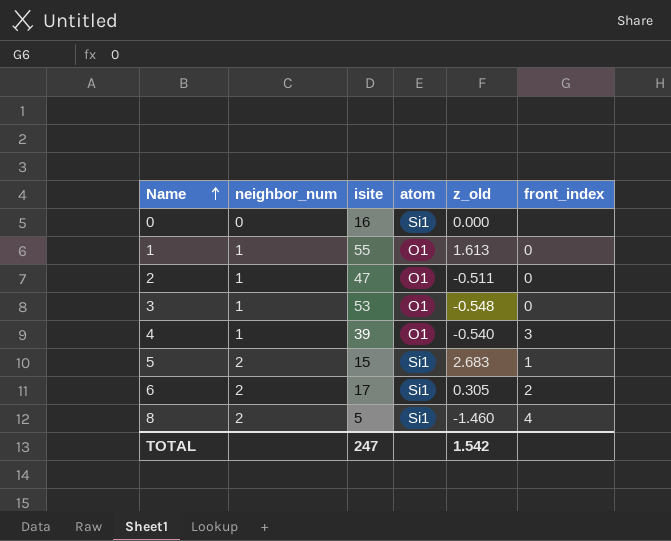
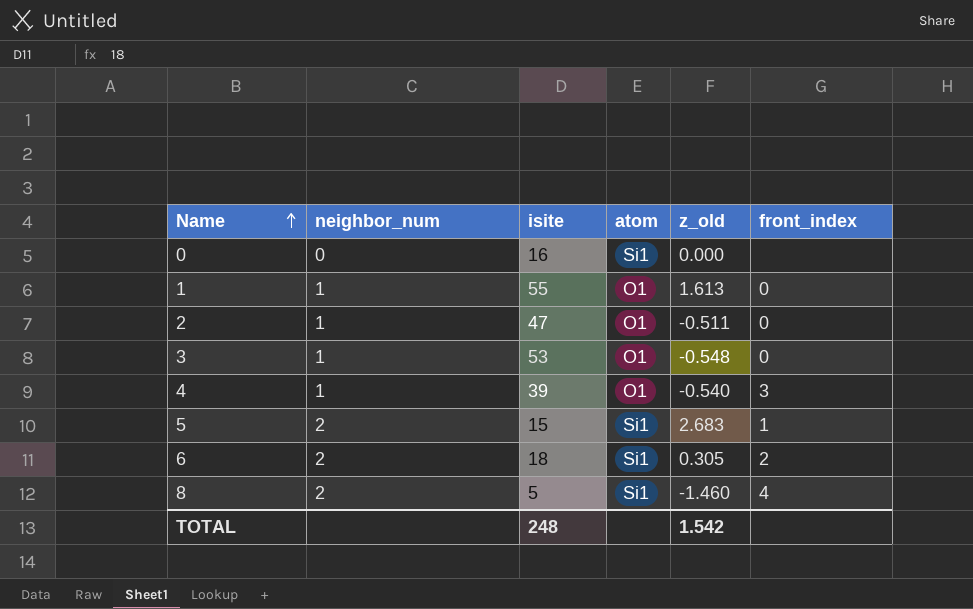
6 | isite: 17 -> 18
TOTAL | isite: 247 -> 248

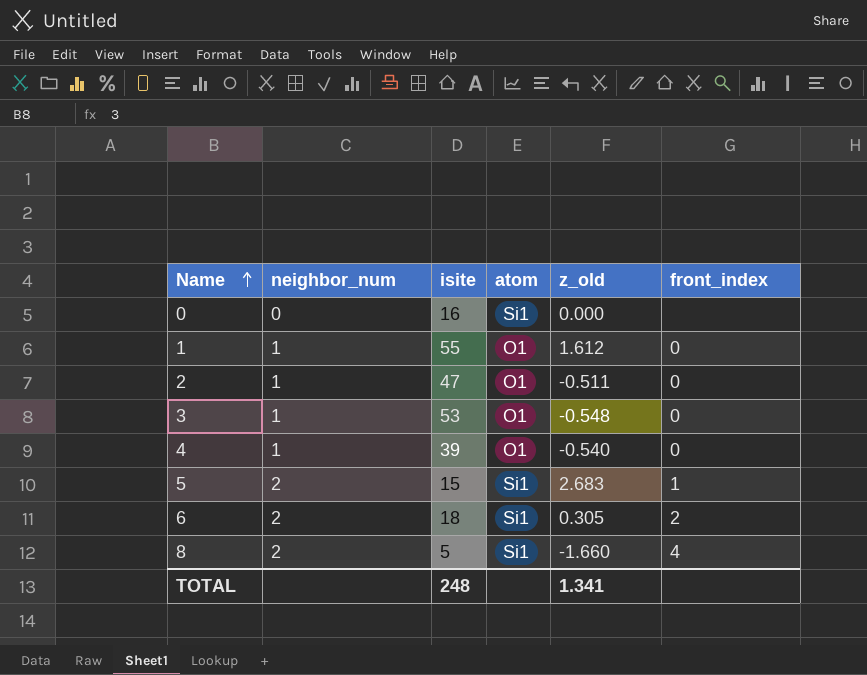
1 | z_old: 1.613 -> 1.612
4 | front_index: 3 -> 0
8 | z_old: -1.460 -> -1.660
TOTAL | z_old: 1.542 -> 1.341

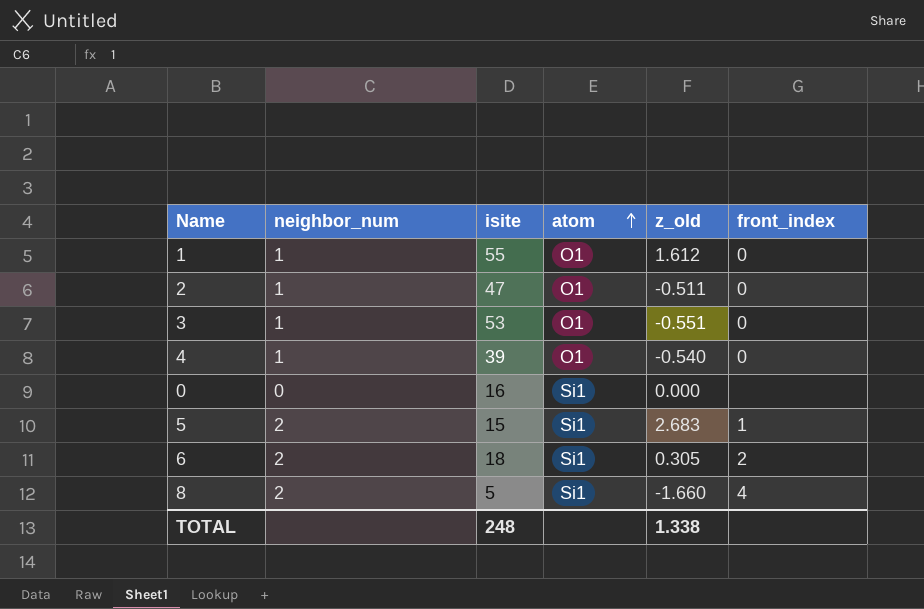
row order: Name ascending -> atom ascending
3 | z_old: -0.548 -> -0.551
TOTAL | z_old: 1.341 -> 1.338

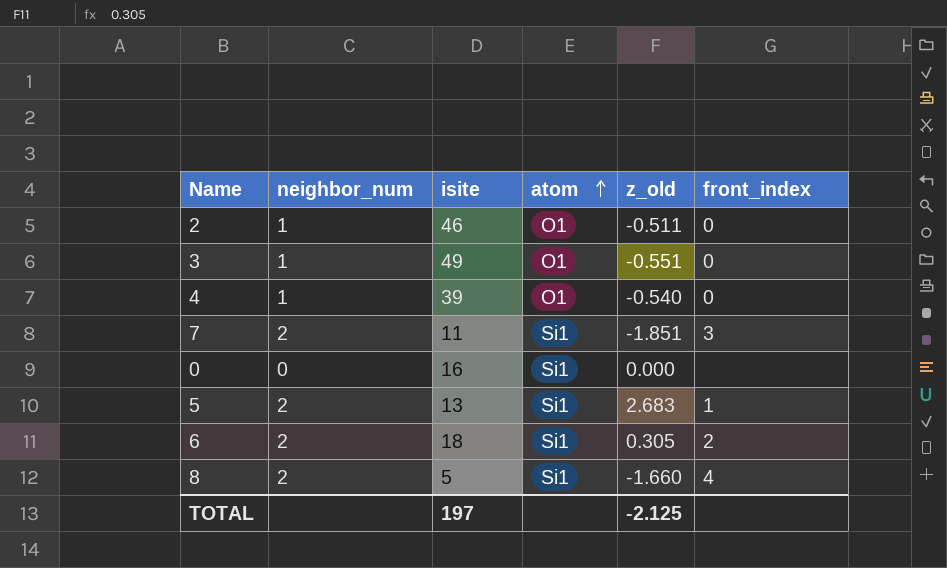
row 1: 1 | 55 | O1 | 1.612 | 0 -> none
2 | isite: 47 -> 46
3 | isite: 53 -> 49
row 7: none -> 2 | 11 | Si1 | -1.851 | 3
5 | isite: 15 -> 13
TOTAL | isite: 248 -> 197
TOTAL | z_old: 1.338 -> -2.125

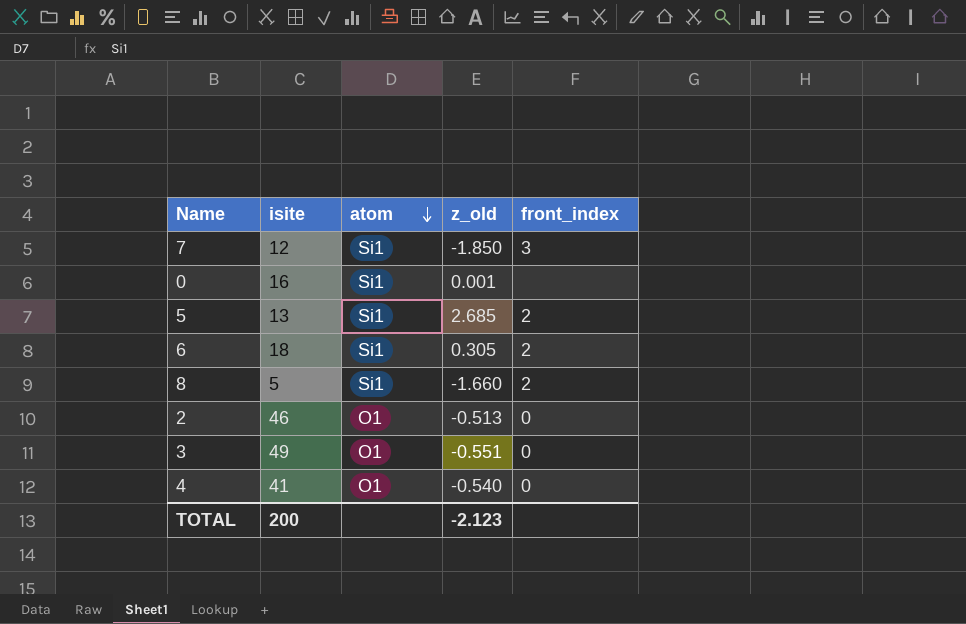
row order: atom ascending -> atom descending
column neighbor_num | position: 2 -> none
7 | isite: 11 -> 12
7 | z_old: -1.851 -> -1.850
0 | z_old: 0.000 -> 0.001
5 | z_old: 2.683 -> 2.685
5 | front_index: 1 -> 2
8 | front_index: 4 -> 2
2 | z_old: -0.511 -> -0.513
4 | isite: 39 -> 41
TOTAL | isite: 197 -> 200
TOTAL | z_old: -2.125 -> -2.123

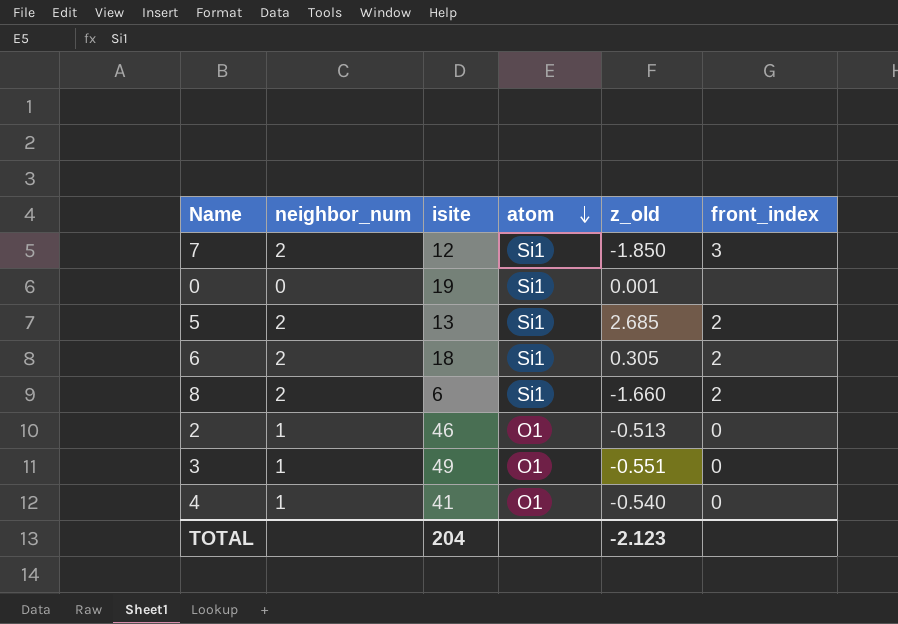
column neighbor_num | position: none -> 2
0 | isite: 16 -> 19
8 | isite: 5 -> 6
TOTAL | isite: 200 -> 204

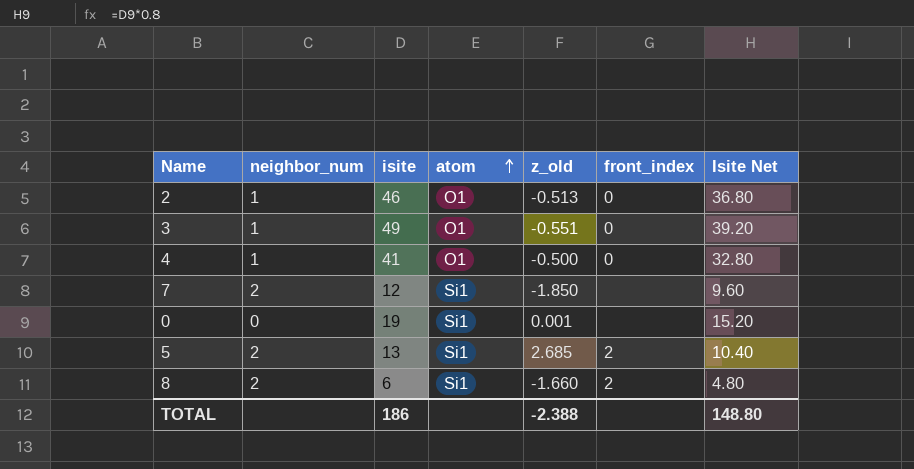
row order: atom descending -> atom ascending
column Isite Net | formula: none -> [isite] * 0.8
row 6: 2 | 18 | Si1 | 0.305 | 2 -> none
4 | z_old: -0.540 -> -0.500
7 | front_index: 3 -> none
TOTAL | isite: 204 -> 186
TOTAL | z_old: -2.123 -> -2.388

